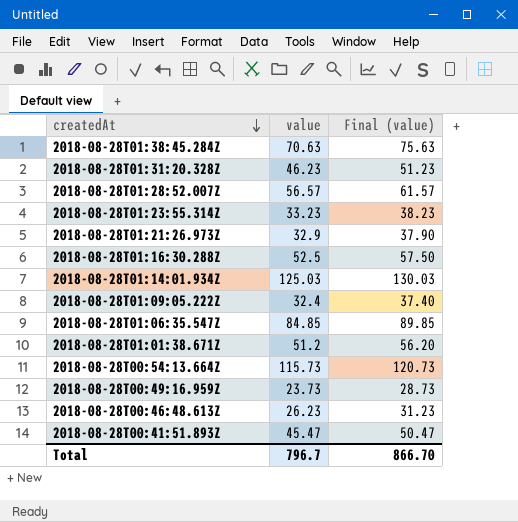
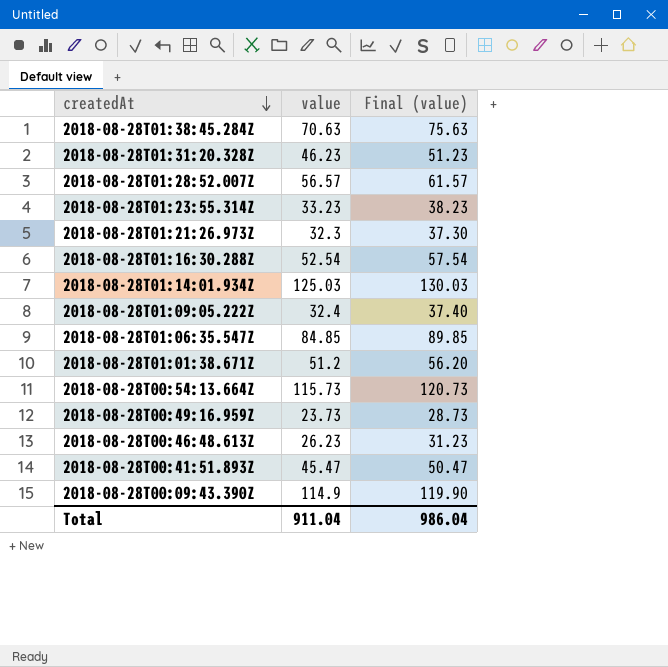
2018-08-28T01:21:26.973Z | value: 32.9 -> 32.3
2018-08-28T01:21:26.973Z | Final (value): 37.90 -> 37.30
2018-08-28T01:16:30.288Z | value: 52.5 -> 52.54
2018-08-28T01:16:30.288Z | Final (value): 57.50 -> 57.54
row 2018-08-28T00:09:43.390Z: none -> 114.9 | 119.90
Total | value: 796.7 -> 911.04
Total | Final (value): 866.70 -> 986.04

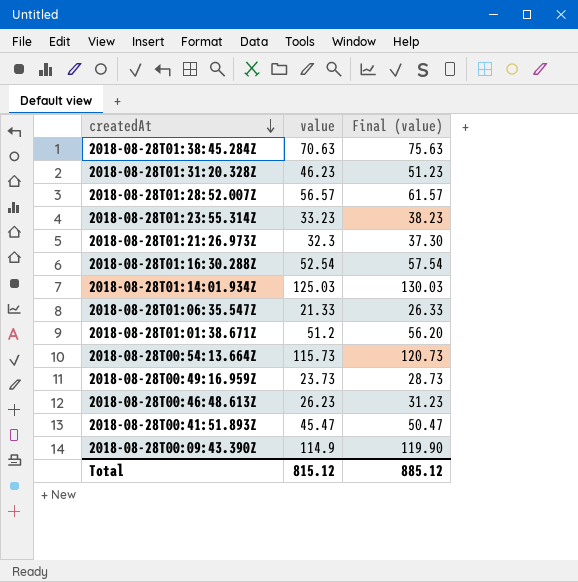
row 2018-08-28T01:09:05.222Z: 32.4 | 37.40 -> none
2018-08-28T01:06:35.547Z | value: 84.85 -> 21.33
2018-08-28T01:06:35.547Z | Final (value): 89.85 -> 26.33
Total | value: 911.04 -> 815.12
Total | Final (value): 986.04 -> 885.12

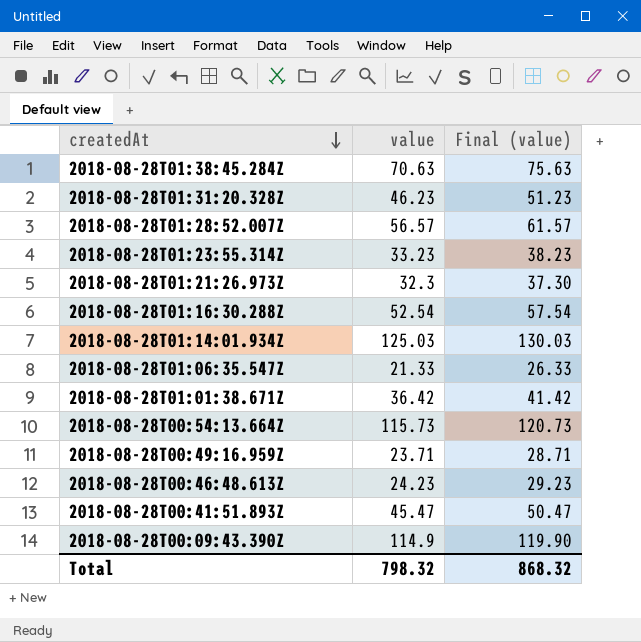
2018-08-28T01:01:38.671Z | value: 51.2 -> 36.42
2018-08-28T01:01:38.671Z | Final (value): 56.20 -> 41.42
2018-08-28T00:49:16.959Z | value: 23.73 -> 23.71
2018-08-28T00:49:16.959Z | Final (value): 28.73 -> 28.71
2018-08-28T00:46:48.613Z | value: 26.23 -> 24.23
2018-08-28T00:46:48.613Z | Final (value): 31.23 -> 29.23
Total | value: 815.12 -> 798.32
Total | Final (value): 885.12 -> 868.32

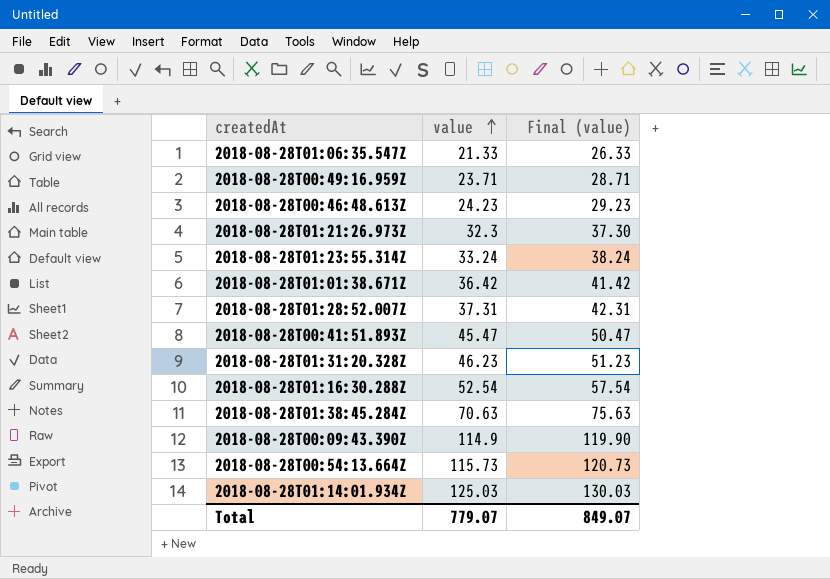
row order: createdAt descending -> value ascending
2018-08-28T01:23:55.314Z | value: 33.23 -> 33.24
2018-08-28T01:23:55.314Z | Final (value): 38.23 -> 38.24
2018-08-28T01:28:52.007Z | value: 56.57 -> 37.31
2018-08-28T01:28:52.007Z | Final (value): 61.57 -> 42.31
Total | value: 798.32 -> 779.07
Total | Final (value): 868.32 -> 849.07

